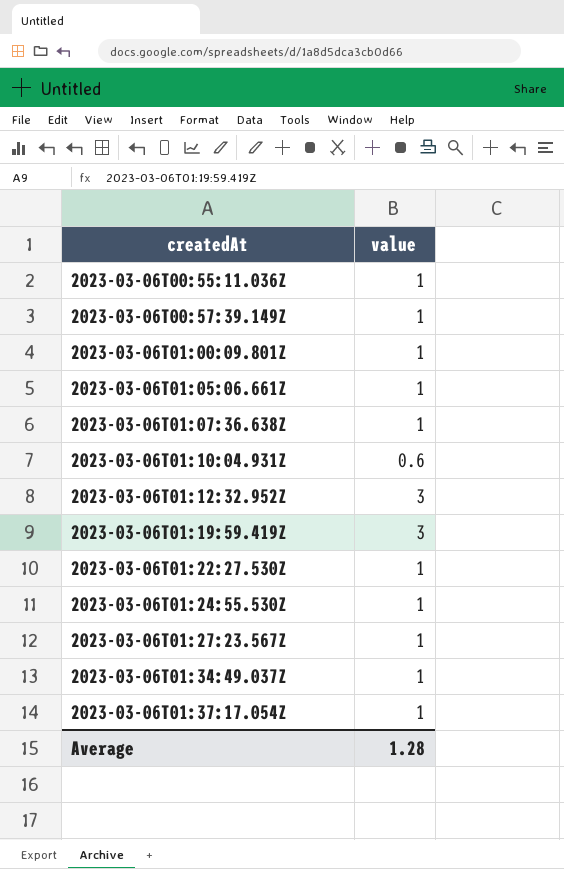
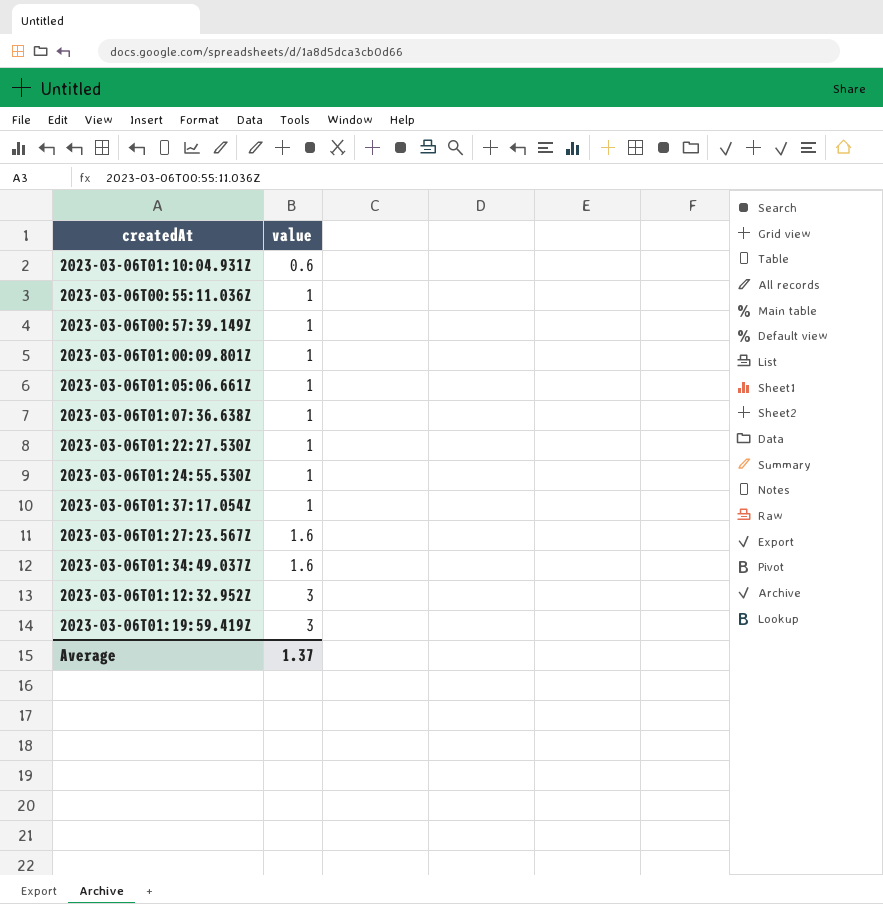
row order: createdAt ascending -> value ascending
2023-03-06T01:27:23.567Z | value: 1 -> 1.6
2023-03-06T01:34:49.037Z | value: 1 -> 1.6
Average | value: 1.28 -> 1.37

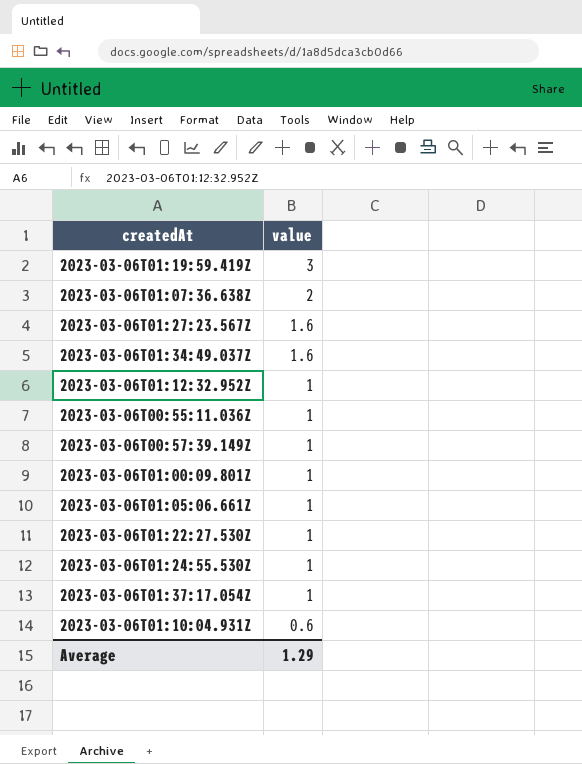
row order: value ascending -> value descending
2023-03-06T01:07:36.638Z | value: 1 -> 2
2023-03-06T01:12:32.952Z | value: 3 -> 1
Average | value: 1.37 -> 1.29

